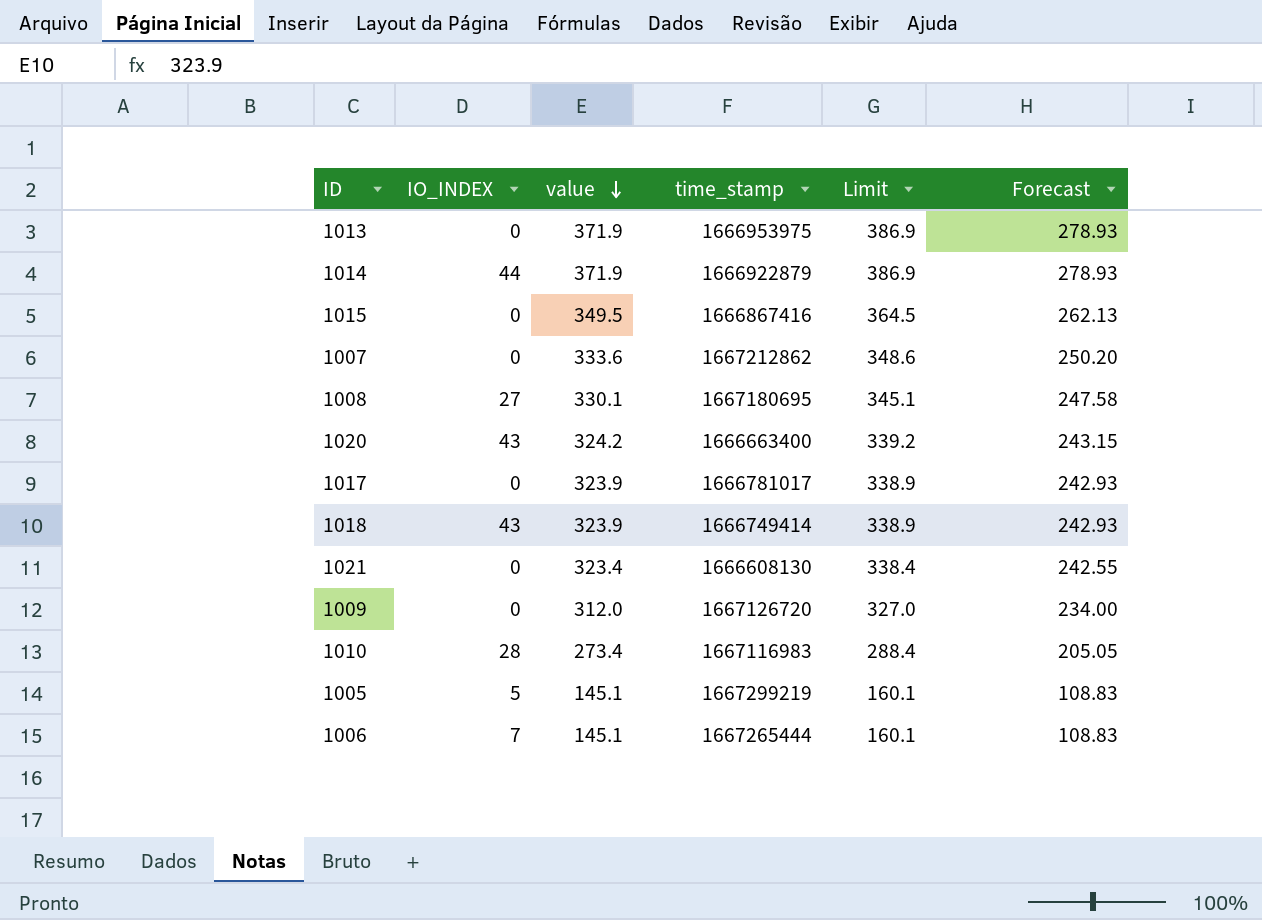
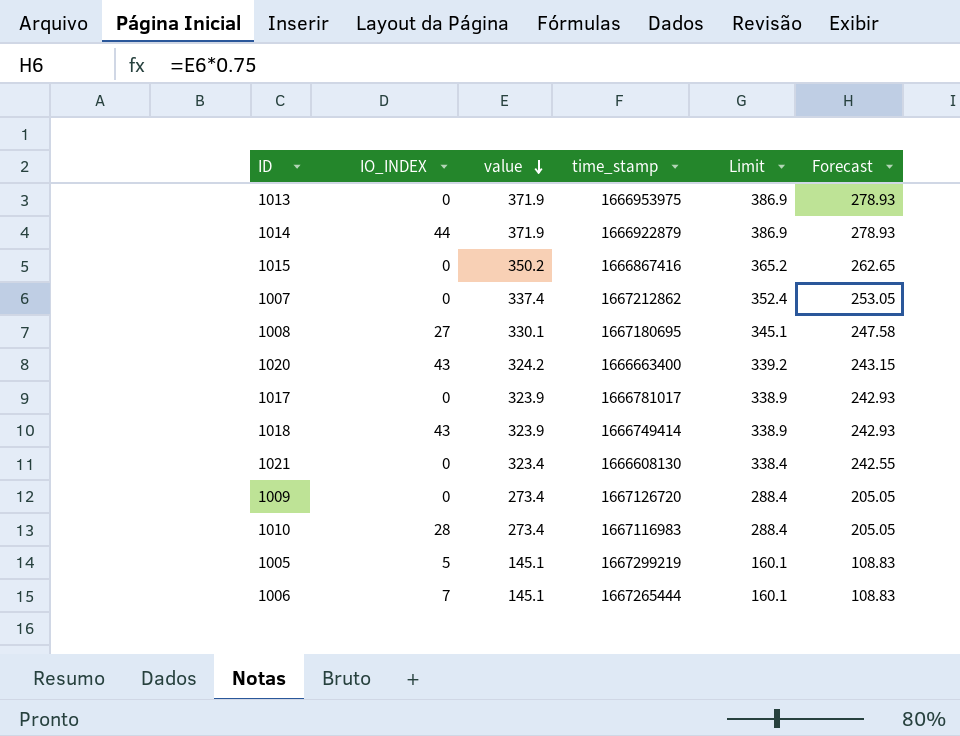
1015 | value: 349.5 -> 350.2
1015 | Limit: 364.5 -> 365.2
1015 | Forecast: 262.13 -> 262.65
1007 | value: 333.6 -> 337.4
1007 | Limit: 348.6 -> 352.4
1007 | Forecast: 250.20 -> 253.05
1009 | value: 312.0 -> 273.4
1009 | Limit: 327.0 -> 288.4
1009 | Forecast: 234.00 -> 205.05

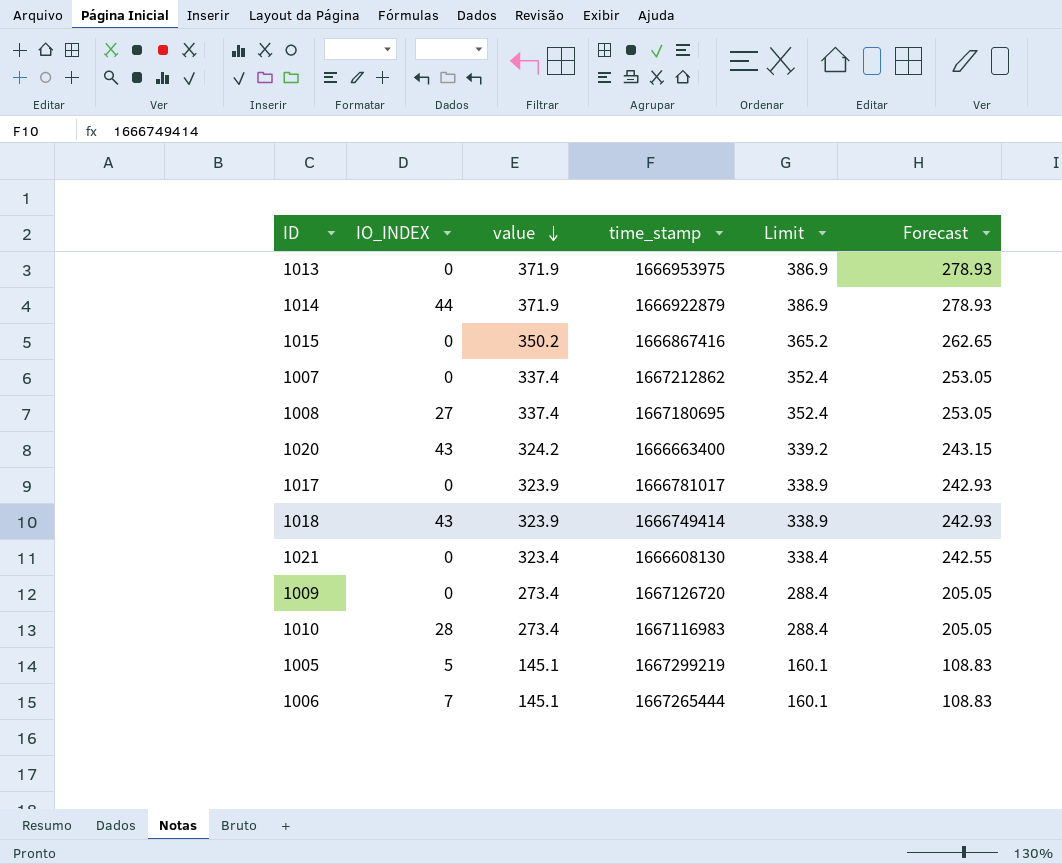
1008 | value: 330.1 -> 337.4
1008 | Limit: 345.1 -> 352.4
1008 | Forecast: 247.58 -> 253.05

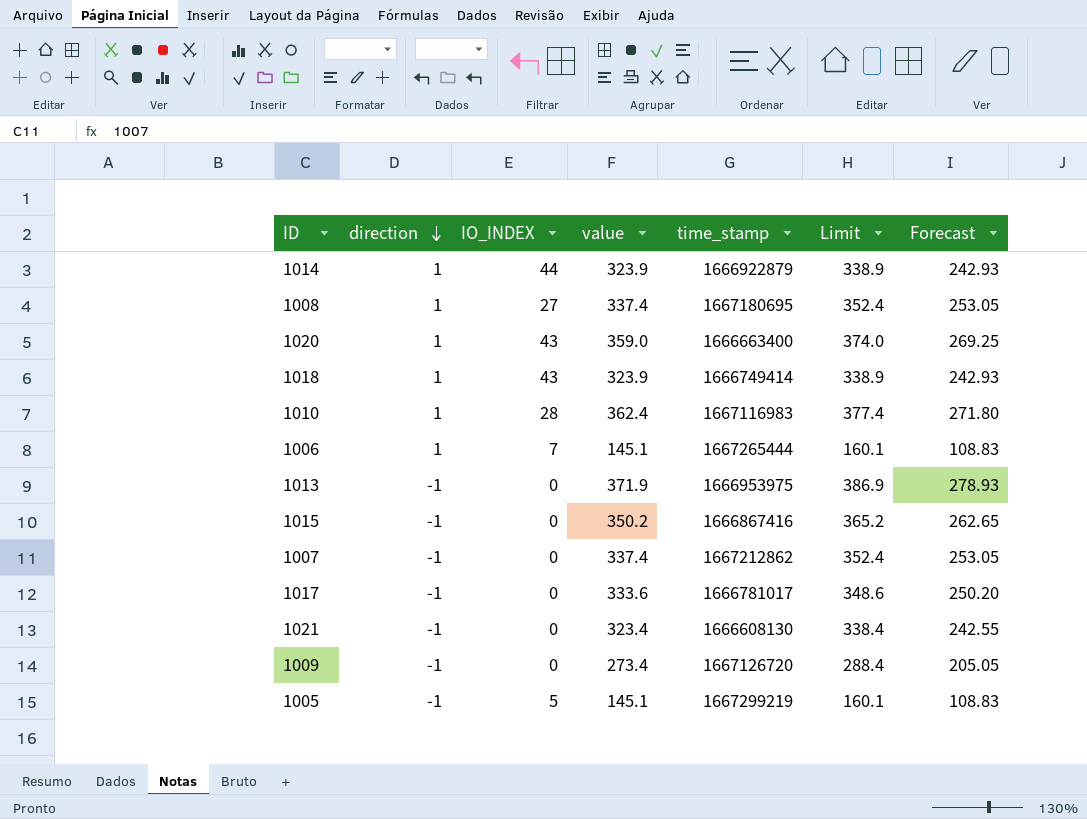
row order: value descending -> direction descending
column direction | position: none -> 2
1014 | value: 371.9 -> 323.9
1014 | Limit: 386.9 -> 338.9
1014 | Forecast: 278.93 -> 242.93
1020 | value: 324.2 -> 359.0
1020 | Limit: 339.2 -> 374.0
1020 | Forecast: 243.15 -> 269.25
1010 | value: 273.4 -> 362.4
1010 | Limit: 288.4 -> 377.4
1010 | Forecast: 205.05 -> 271.80
1017 | value: 323.9 -> 333.6
1017 | Limit: 338.9 -> 348.6
1017 | Forecast: 242.93 -> 250.20

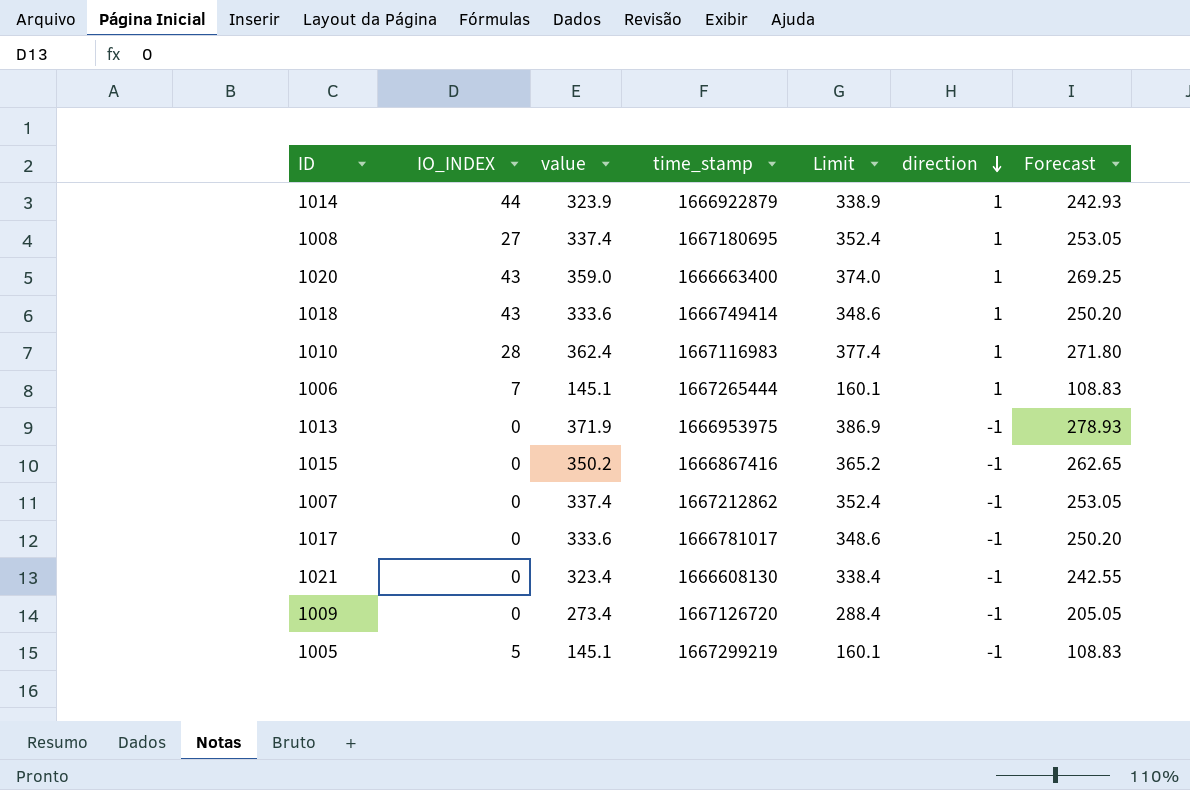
column direction | position: 2 -> 6
1018 | value: 323.9 -> 333.6
1018 | Limit: 338.9 -> 348.6
1018 | Forecast: 242.93 -> 250.20

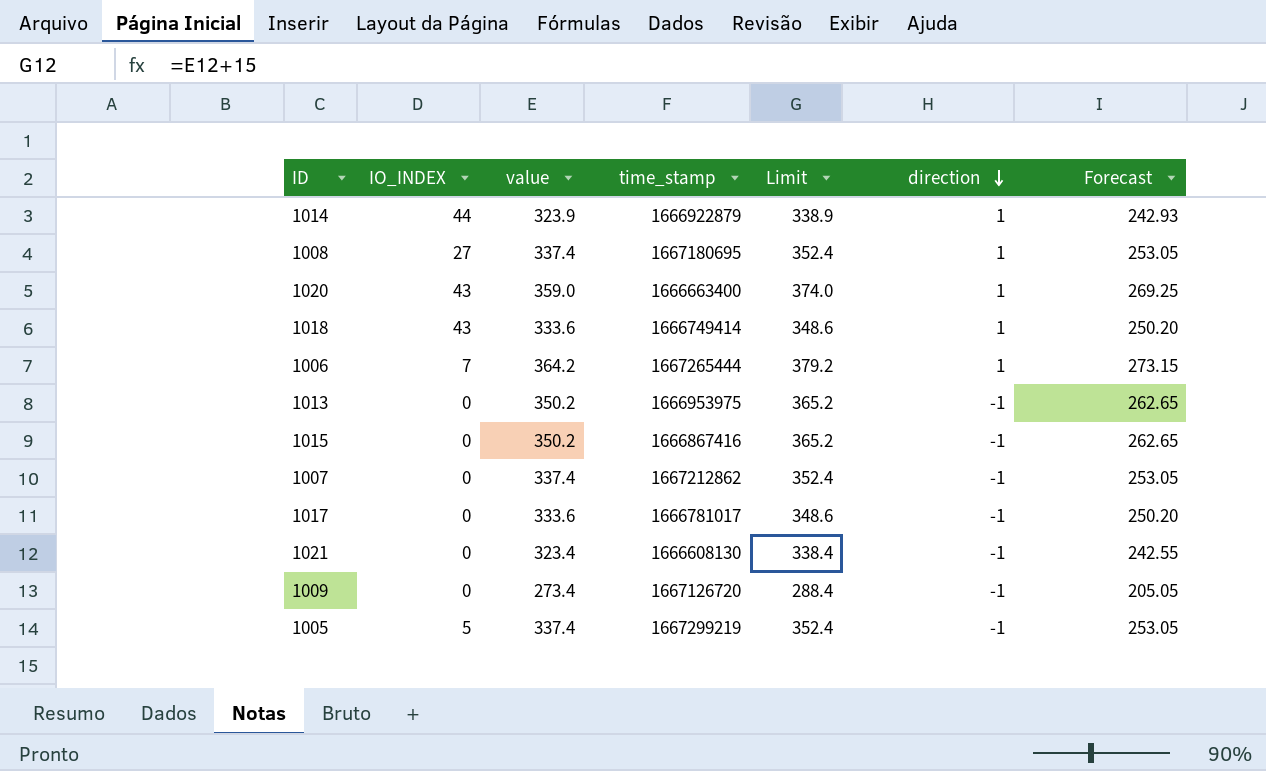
row 1010: 28 | 362.4 | 1667116983 | 377.4 | 1 | 271.80 -> none
1006 | value: 145.1 -> 364.2
1006 | Limit: 160.1 -> 379.2
1006 | Forecast: 108.83 -> 273.15
1013 | value: 371.9 -> 350.2
1013 | Limit: 386.9 -> 365.2
1013 | Forecast: 278.93 -> 262.65
1005 | value: 145.1 -> 337.4
1005 | Limit: 160.1 -> 352.4
1005 | Forecast: 108.83 -> 253.05

